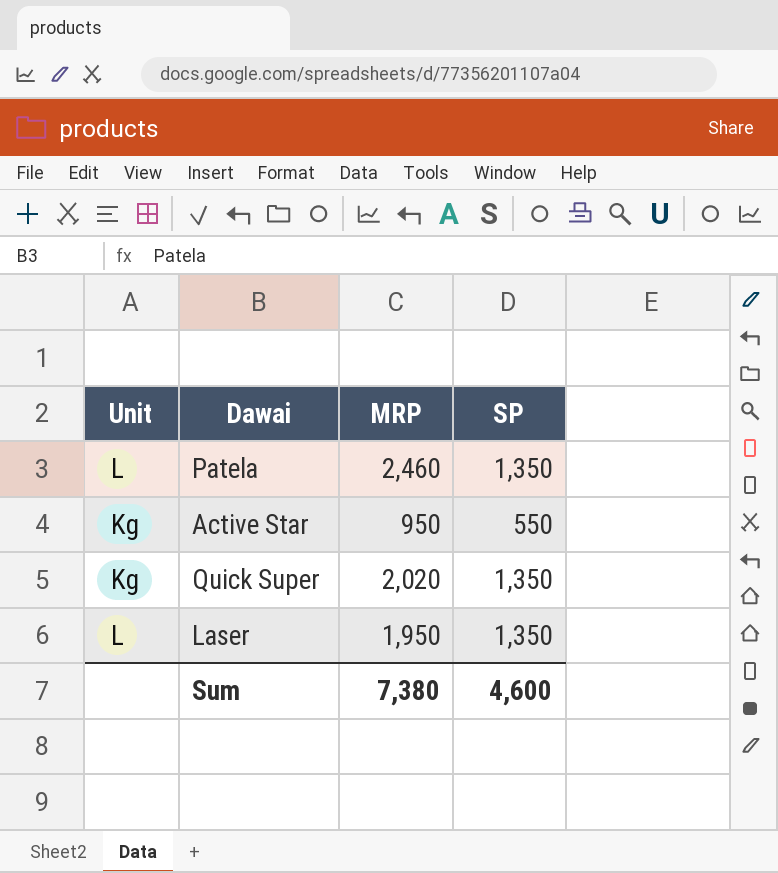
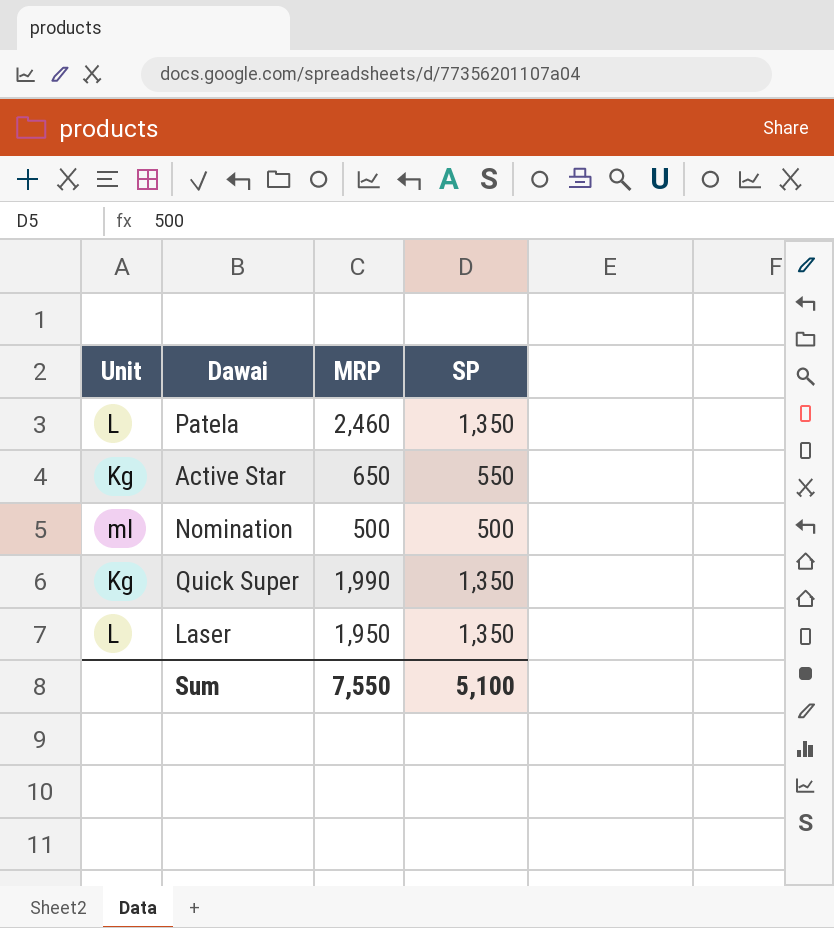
Active Star | MRP: 950 -> 650
row Nomination: none -> ml | 500 | 500
Quick Super | MRP: 2,020 -> 1,990
Sum | MRP: 7,380 -> 7,550
Sum | SP: 4,600 -> 5,100

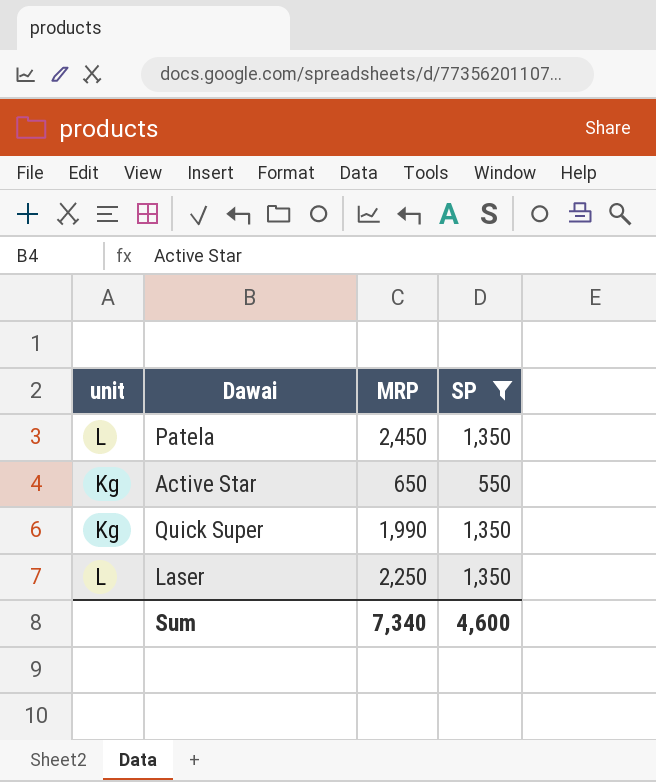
filter: none -> SP != 500
column name: Unit -> unit
Patela | MRP: 2,460 -> 2,450
Laser | MRP: 1,950 -> 2,250
Sum | MRP: 7,550 -> 7,340
Sum | SP: 5,100 -> 4,600

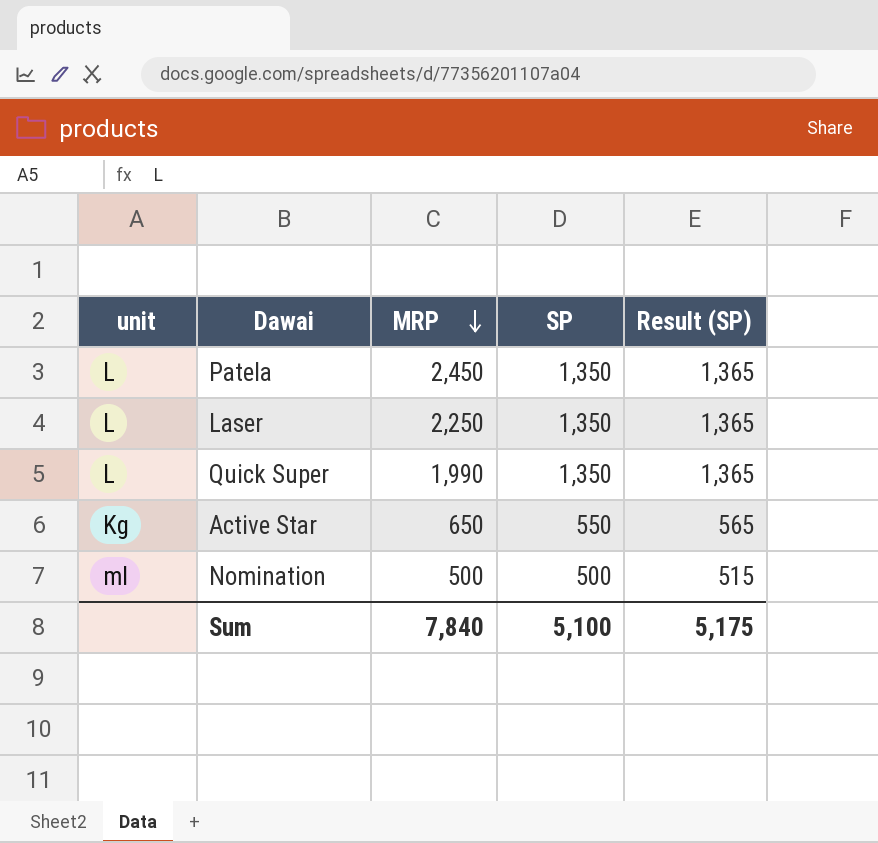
filter: SP != 500 -> none
row order: none -> MRP descending
column Result (SP) | formula: none -> [SP] + 15
Quick Super | unit: Kg -> L
Sum | MRP: 7,340 -> 7,840
Sum | SP: 4,600 -> 5,100

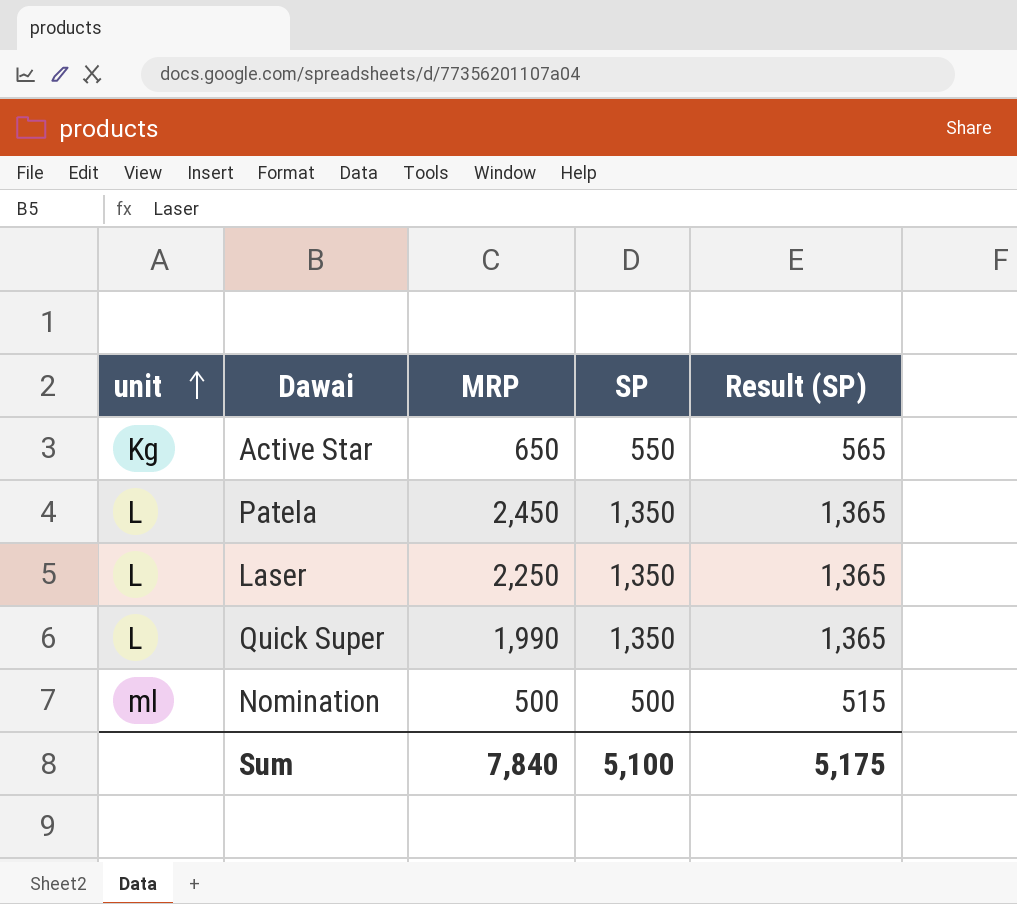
row order: MRP descending -> unit ascending

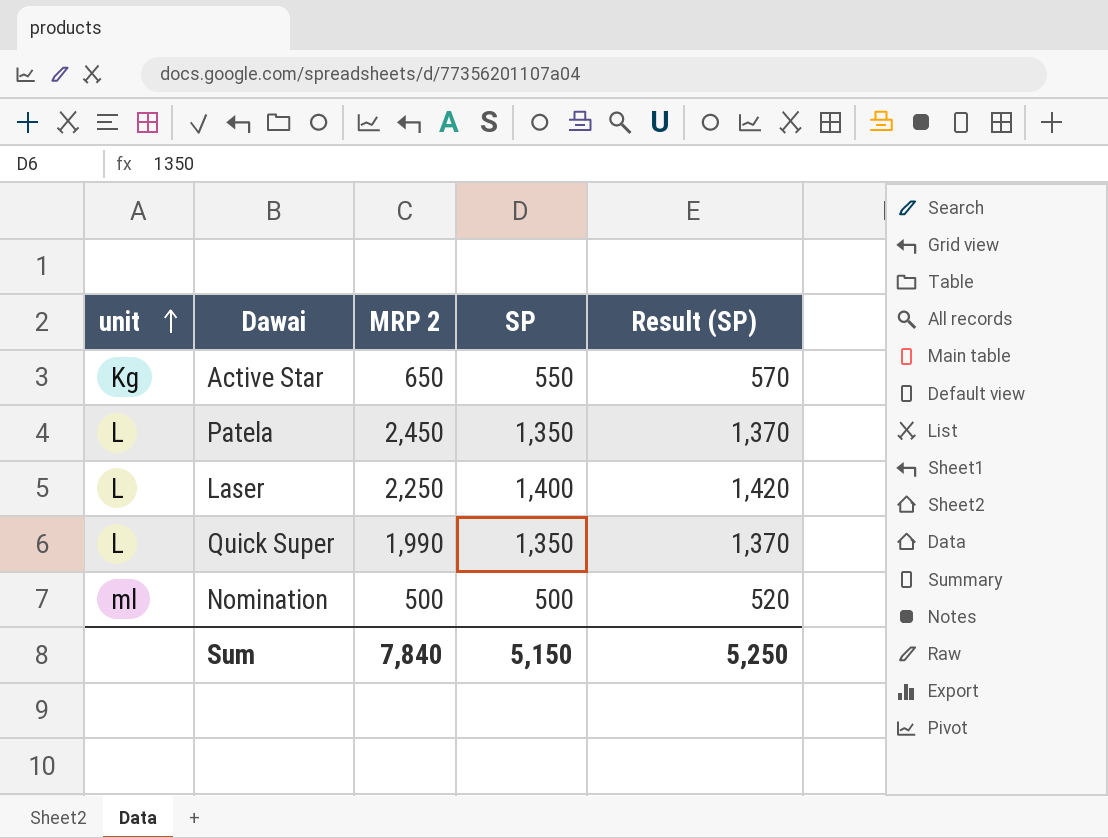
column name: MRP -> MRP 2
column Result (SP) | formula: [SP] + 15 -> [SP] + 20
Laser | SP: 1,350 -> 1,400
Sum | SP: 5,100 -> 5,150
Sum | Result (SP): 5,175 -> 5,250

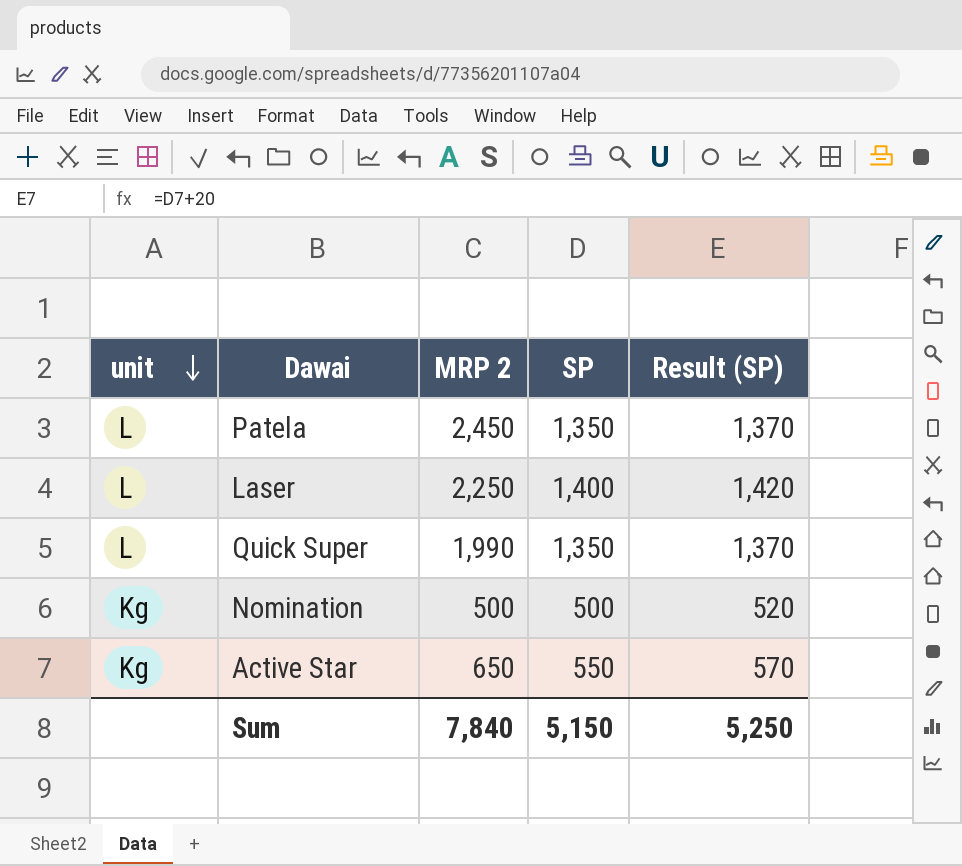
row order: unit ascending -> unit descending
Nomination | unit: ml -> Kg

